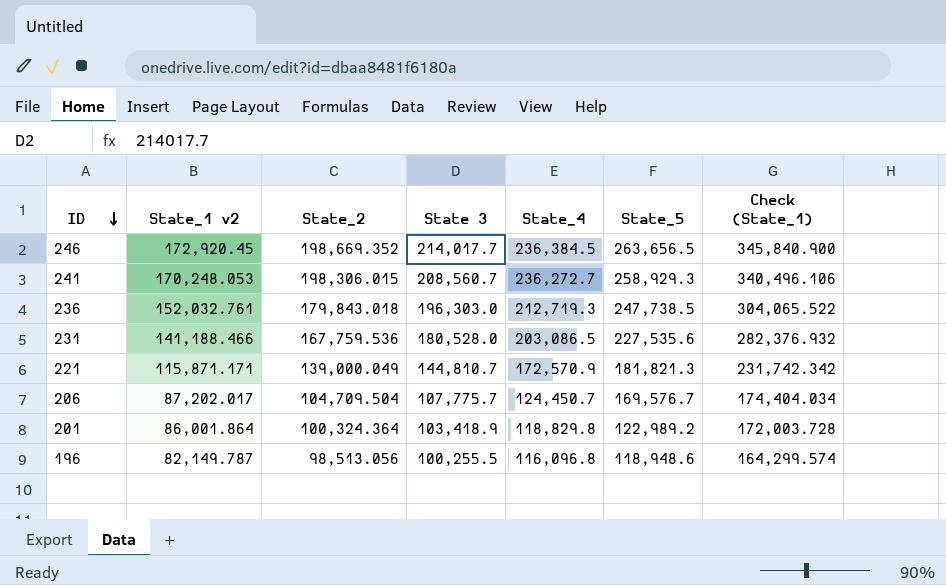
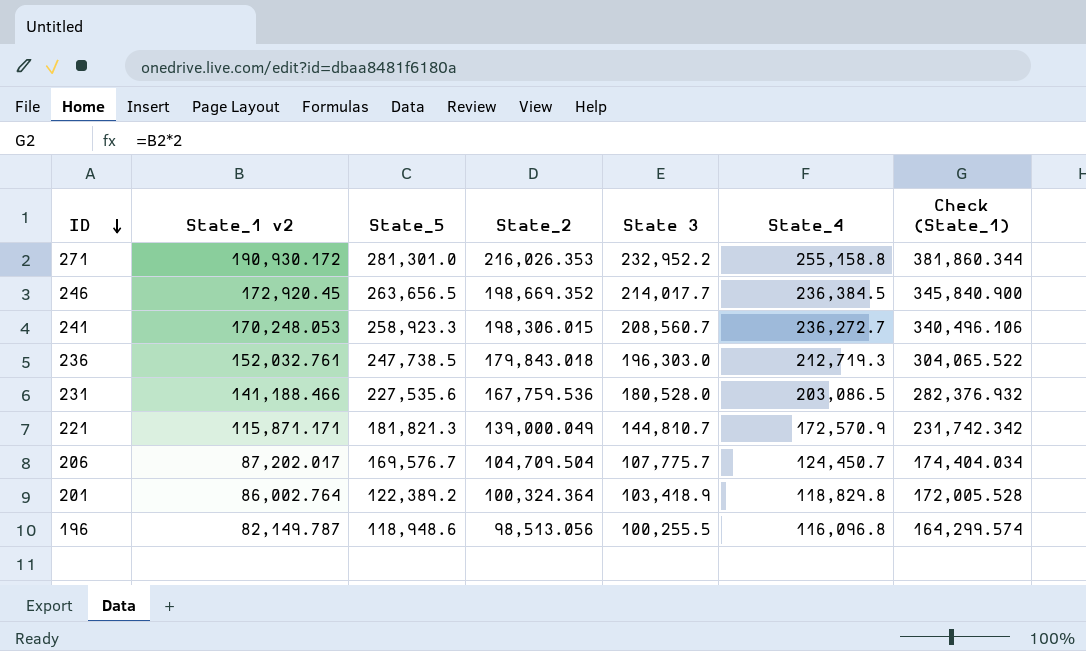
column State_5 | position: 6 -> 3
row 271: none -> 190,930.172 | 281,301.0 | 216,026.353 | 232,952.2 | 255,158.8 | 381,860.344
241 | State_5: 258,929.3 -> 258,923.3
201 | State_1 v2: 86,001.864 -> 86,002.764
201 | State_5: 122,989.2 -> 122,389.2
201 | Check (State_1): 172,003.728 -> 172,005.528

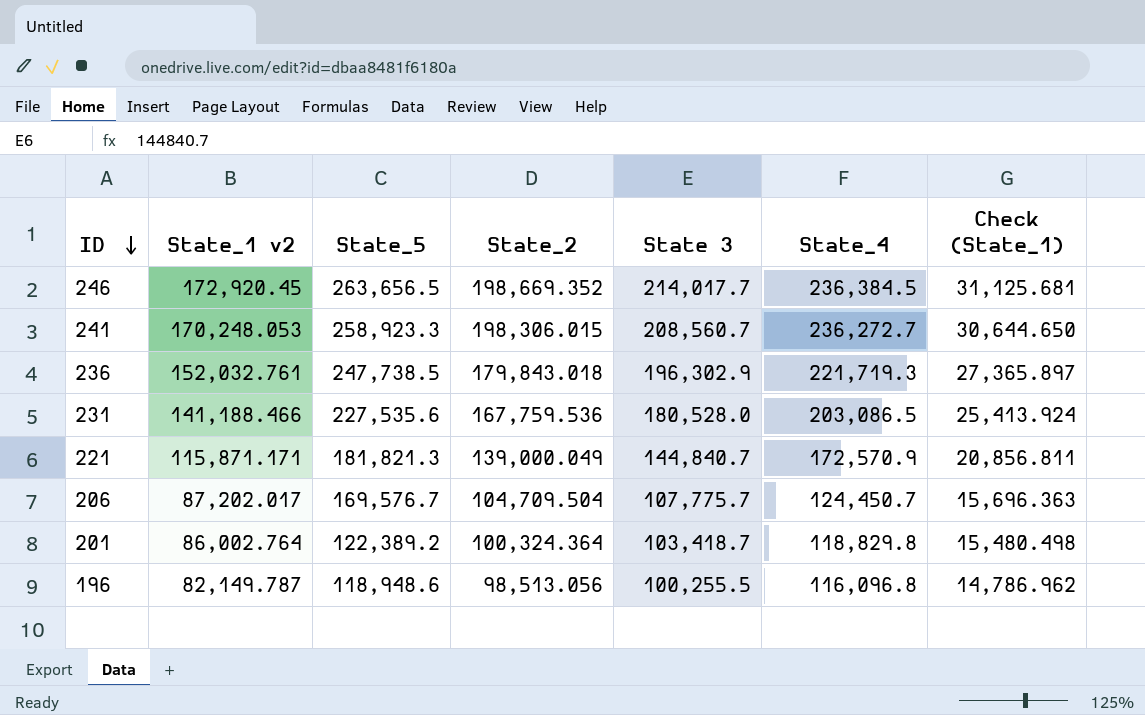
column Check (State_1) | formula: [State_1 v2] * 2 -> [State_1 v2] * 0.18
row 271: 190,930.172 | 281,301.0 | 216,026.353 | 232,952.2 | 255,158.8 | 381,860.344 -> none
236 | State 3: 196,303.0 -> 196,302.9
236 | State_4: 212,719.3 -> 221,719.3
221 | State 3: 144,810.7 -> 144,840.7
201 | State 3: 103,418.9 -> 103,418.7

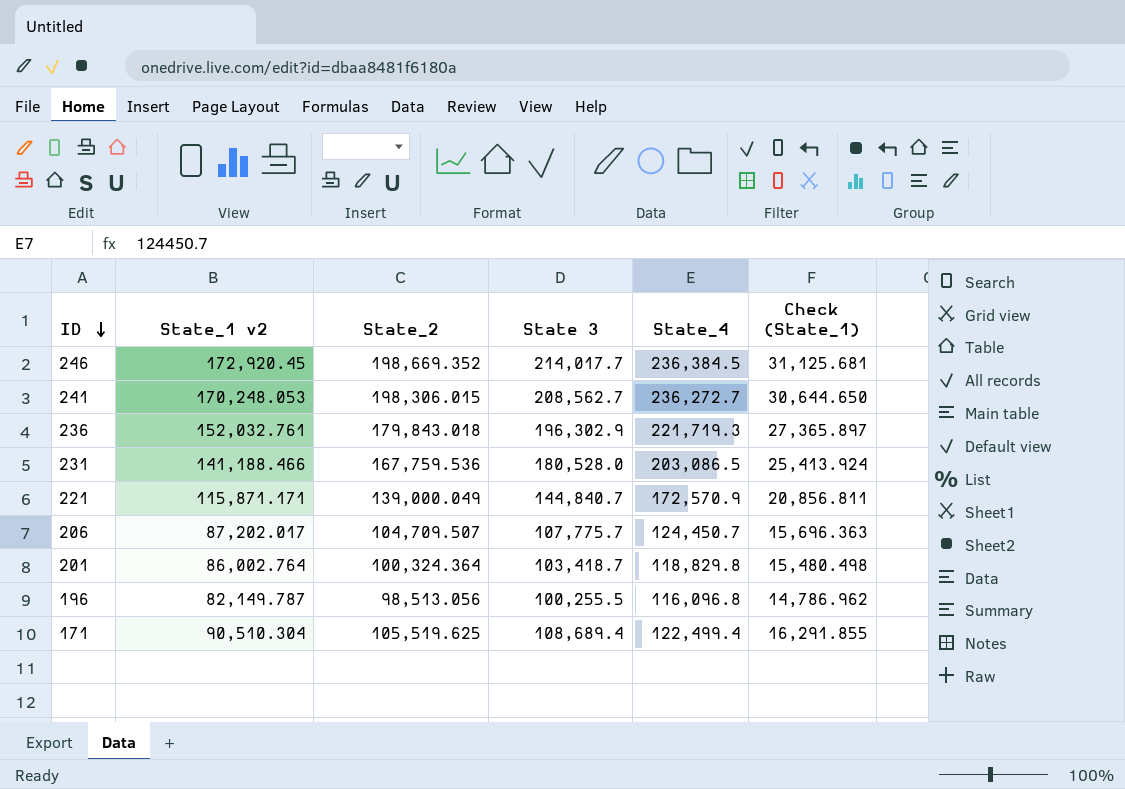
column State_5 | position: 3 -> none
241 | State 3: 208,560.7 -> 208,562.7
206 | State_2: 104,709.504 -> 104,709.507
row 171: none -> 90,510.304 | 105,519.625 | 108,689.4 | 122,499.4 | 16,291.855

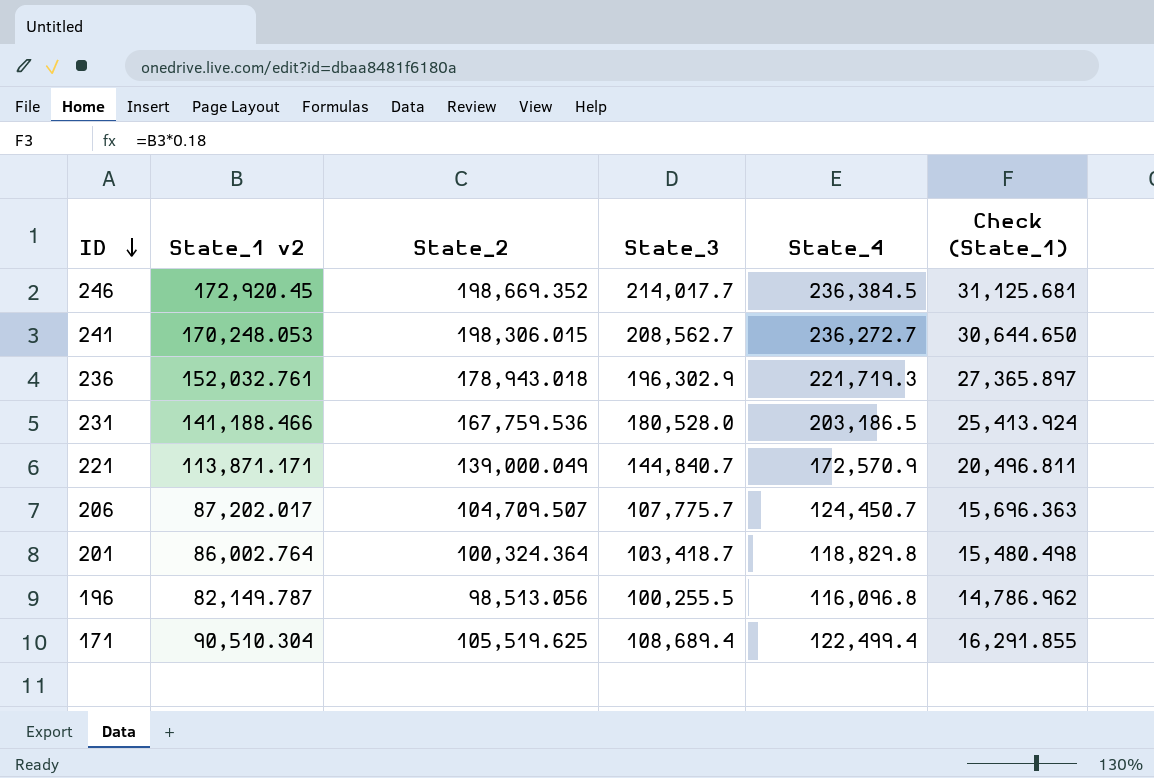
column name: State 3 -> State_3
236 | State_2: 179,843.018 -> 178,943.018
231 | State_4: 203,086.5 -> 203,186.5
221 | State_1 v2: 115,871.171 -> 113,871.171
221 | Check (State_1): 20,856.811 -> 20,496.811

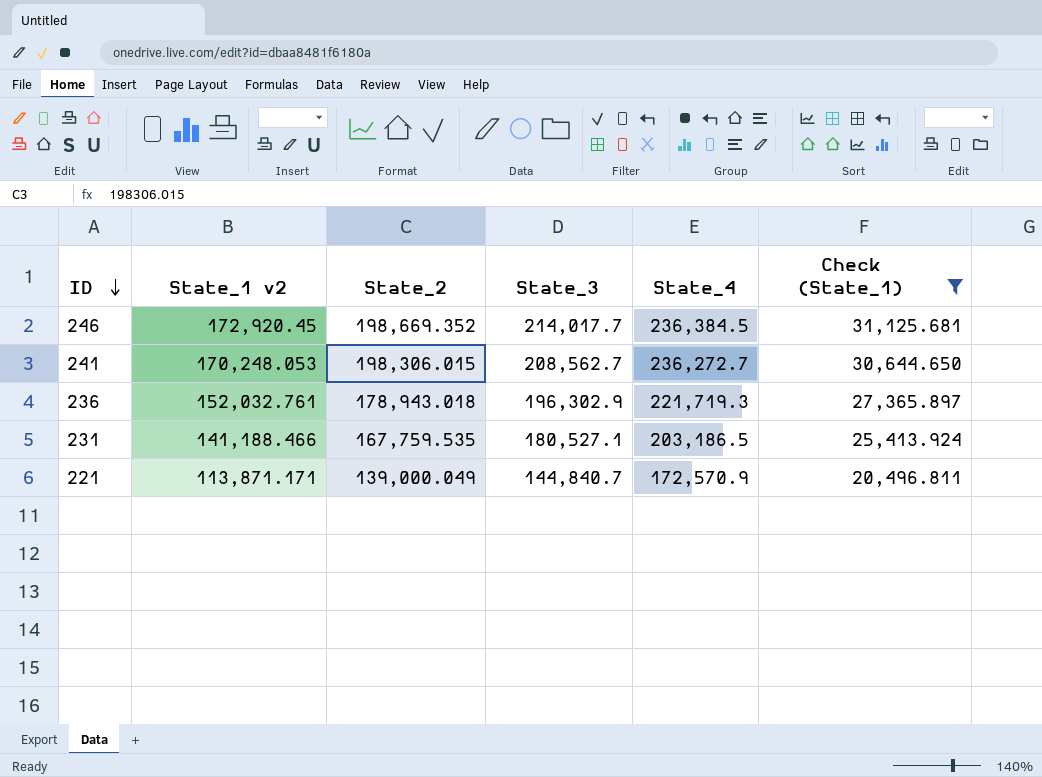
filter: none -> Check (State_1) >= 20,496.811
231 | State_2: 167,759.536 -> 167,759.535
231 | State_3: 180,528.0 -> 180,527.1

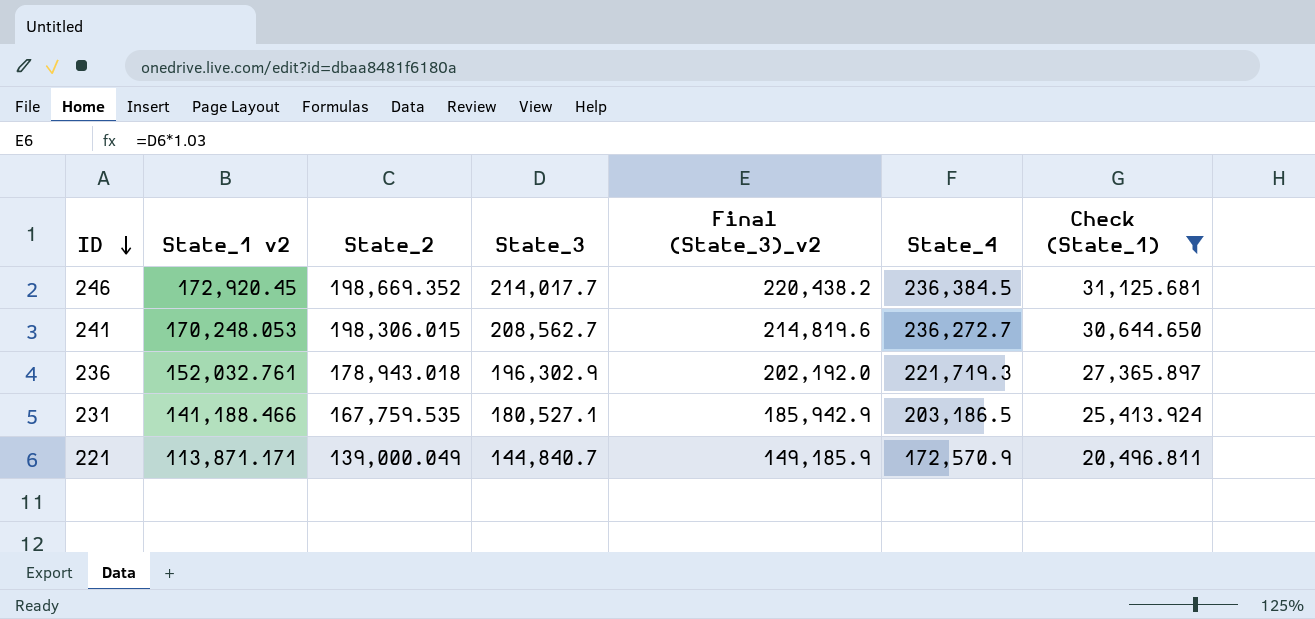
column Final (State_3)_v2 | formula: none -> [State_3] * 1.03

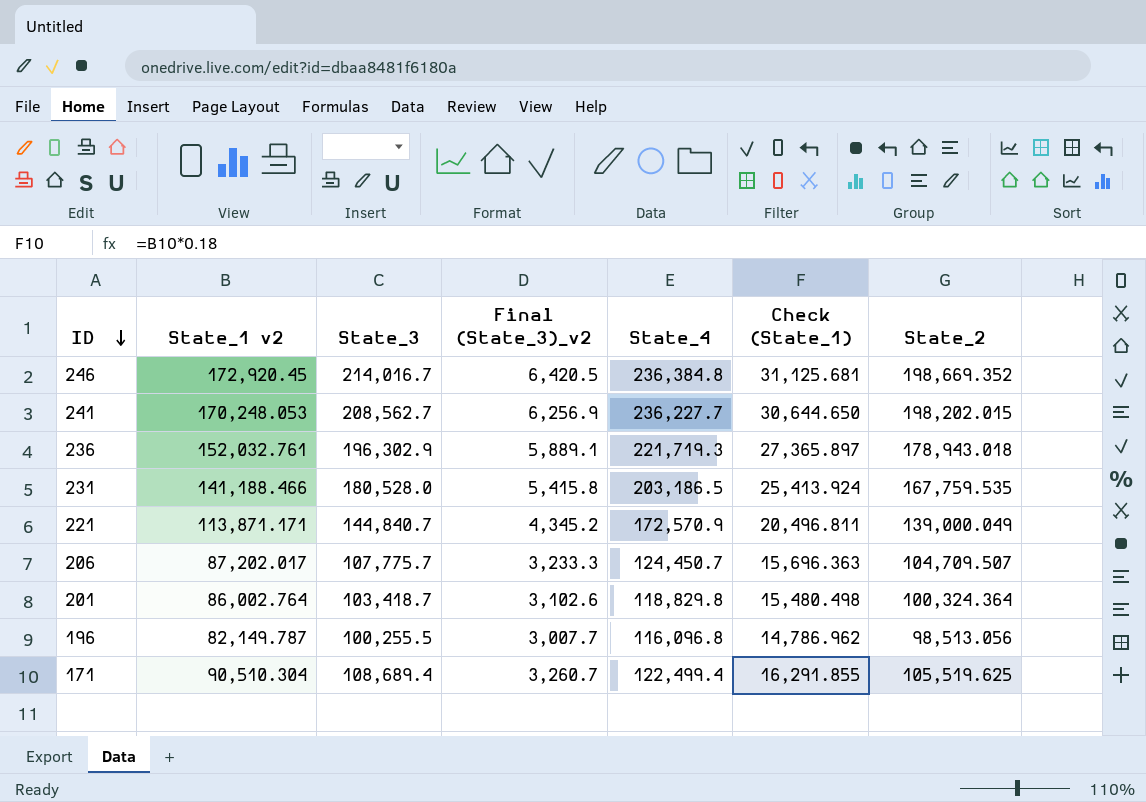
filter: Check (State_1) >= 20,496.811 -> none
column Final (State_3)_v2 | formula: [State_3] * 1.03 -> [State_3] * 0.03
column State_2 | position: 3 -> 7
246 | State_3: 214,017.7 -> 214,016.7
246 | State_4: 236,384.5 -> 236,384.8
241 | State_4: 236,272.7 -> 236,227.7
241 | State_2: 198,306.015 -> 198,202.015
231 | State_3: 180,527.1 -> 180,528.0

